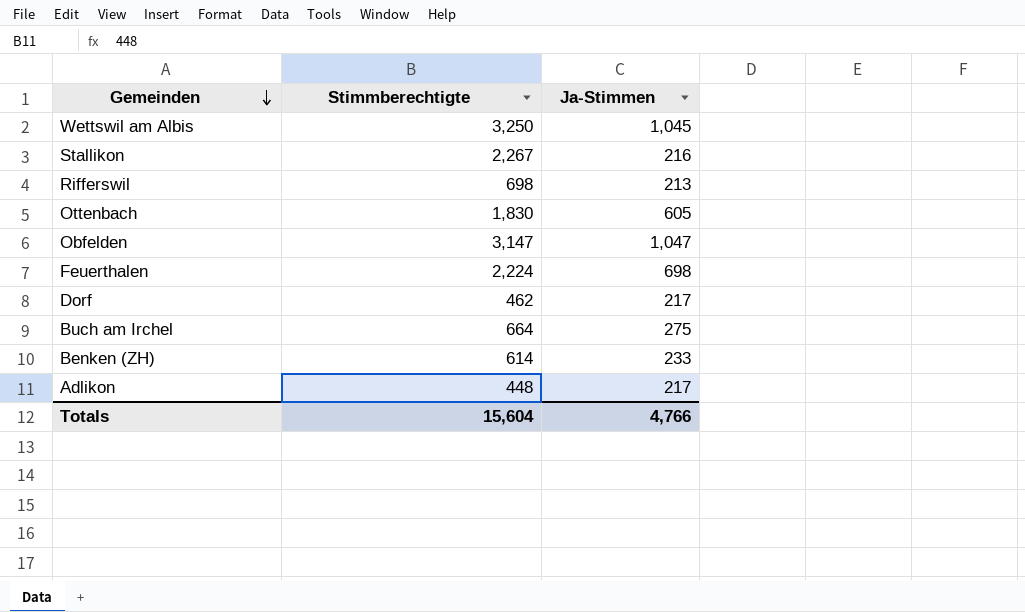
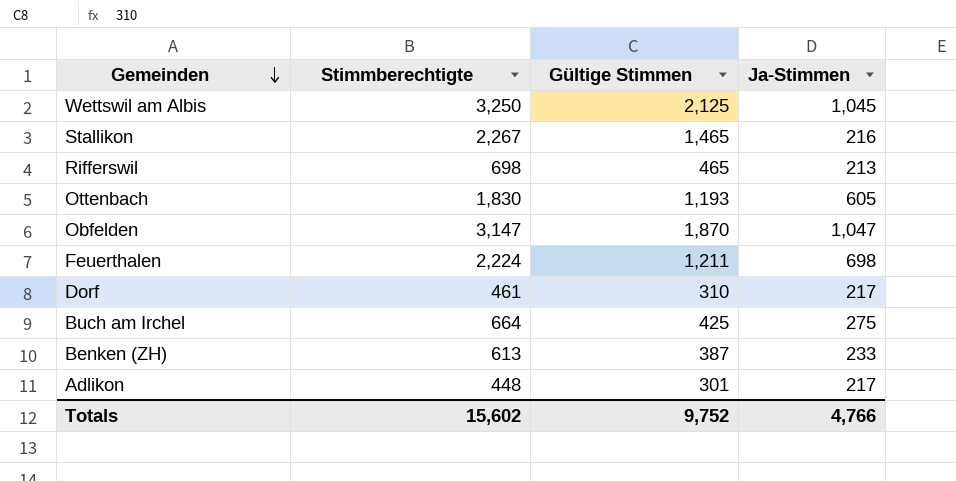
column Gültige Stimmen | position: none -> 3
Dorf | Stimmberechtigte: 462 -> 461
Benken (ZH) | Stimmberechtigte: 614 -> 613
Totals | Stimmberechtigte: 15,604 -> 15,602

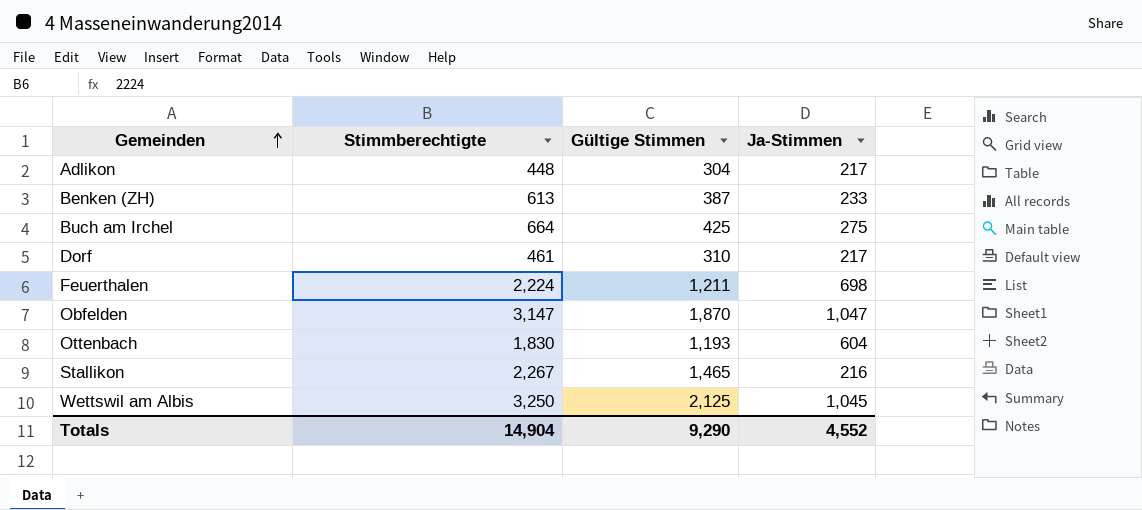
row order: Gemeinden descending -> Gemeinden ascending
row Rifferswil: 698 | 465 | 213 -> none
Adlikon | Gültige Stimmen: 301 -> 304
Ottenbach | Ja-Stimmen: 605 -> 604
Totals | Stimmberechtigte: 15,602 -> 14,904
Totals | Gültige Stimmen: 9,752 -> 9,290
Totals | Ja-Stimmen: 4,766 -> 4,552

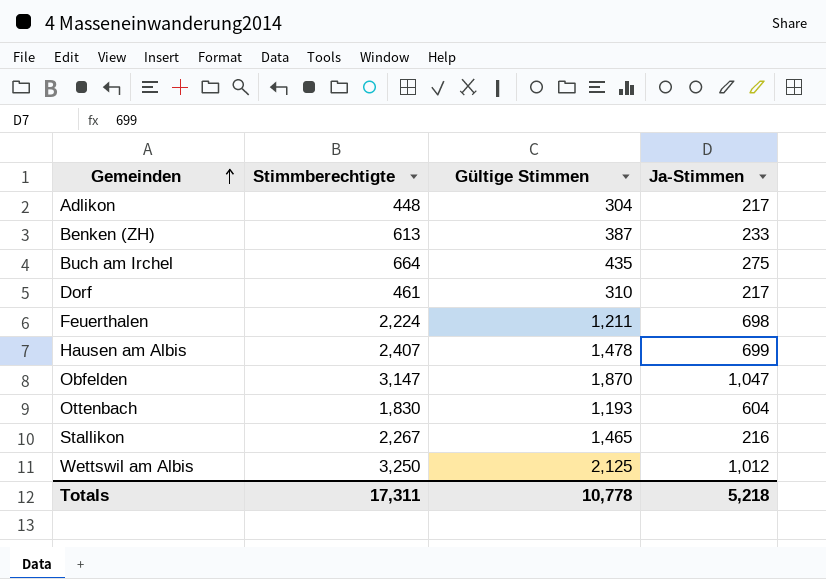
Buch am Irchel | Gültige Stimmen: 425 -> 435
row Hausen am Albis: none -> 2,407 | 1,478 | 699
Wettswil am Albis | Ja-Stimmen: 1,045 -> 1,012
Totals | Stimmberechtigte: 14,904 -> 17,311
Totals | Gültige Stimmen: 9,290 -> 10,778
Totals | Ja-Stimmen: 4,552 -> 5,218

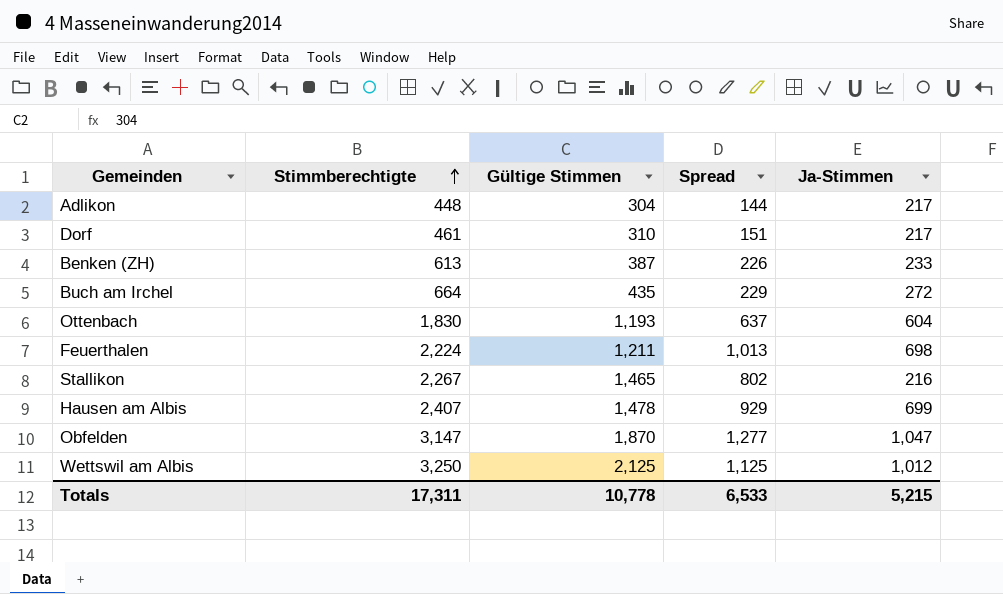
row order: Gemeinden ascending -> Stimmberechtigte ascending
column Spread | formula: none -> [Stimmberechtigte] - [Gültige Stimmen]
Buch am Irchel | Ja-Stimmen: 275 -> 272
Totals | Ja-Stimmen: 5,218 -> 5,215

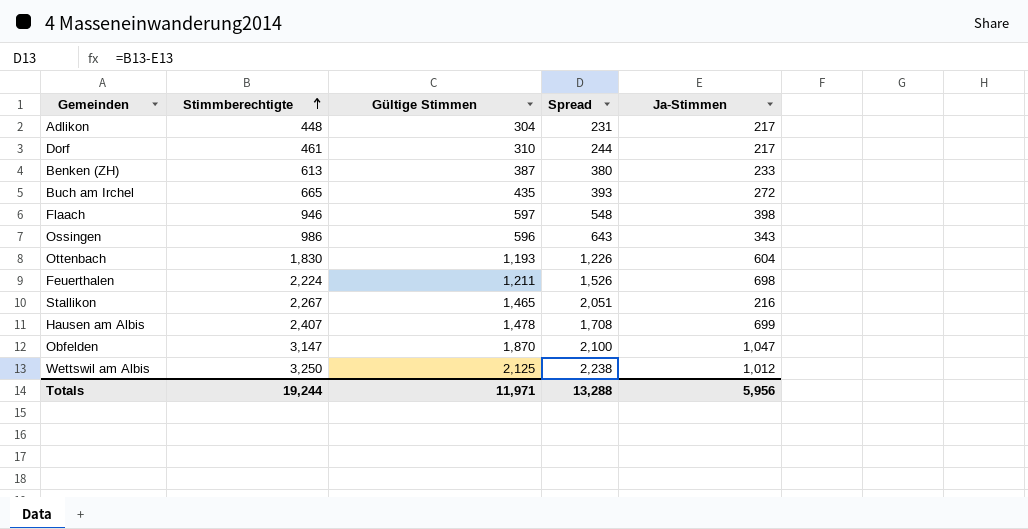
column Spread | formula: [Stimmberechtigte] - [Gültige Stimmen] -> [Stimmberechtigte] - [Ja-Stimmen]
Buch am Irchel | Stimmberechtigte: 664 -> 665
row Flaach: none -> 946 | 597 | 548 | 398
row Ossingen: none -> 986 | 596 | 643 | 343
Totals | Stimmberechtigte: 17,311 -> 19,244
Totals | Gültige Stimmen: 10,778 -> 11,971
Totals | Spread: 6,533 -> 13,288
Totals | Ja-Stimmen: 5,215 -> 5,956

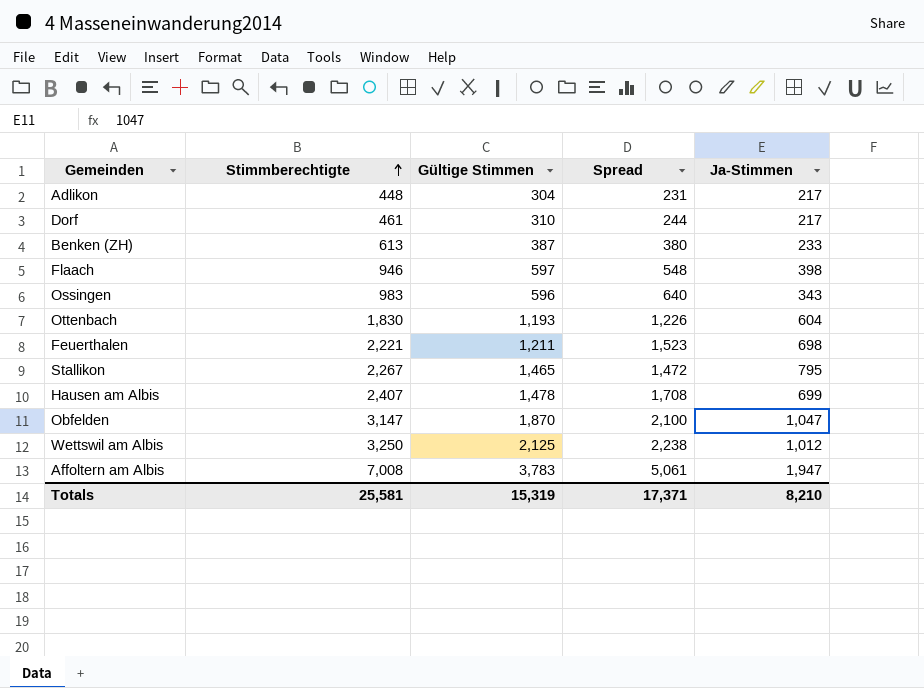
row Buch am Irchel: 665 | 435 | 393 | 272 -> none
Ossingen | Stimmberechtigte: 986 -> 983
Ossingen | Spread: 643 -> 640
Feuerthalen | Stimmberechtigte: 2,224 -> 2,221
Feuerthalen | Spread: 1,526 -> 1,523
Stallikon | Spread: 2,051 -> 1,472
Stallikon | Ja-Stimmen: 216 -> 795
row Affoltern am Albis: none -> 7,008 | 3,783 | 5,061 | 1,947
Totals | Stimmberechtigte: 19,244 -> 25,581
Totals | Gültige Stimmen: 11,971 -> 15,319
Totals | Spread: 13,288 -> 17,371
Totals | Ja-Stimmen: 5,956 -> 8,210

